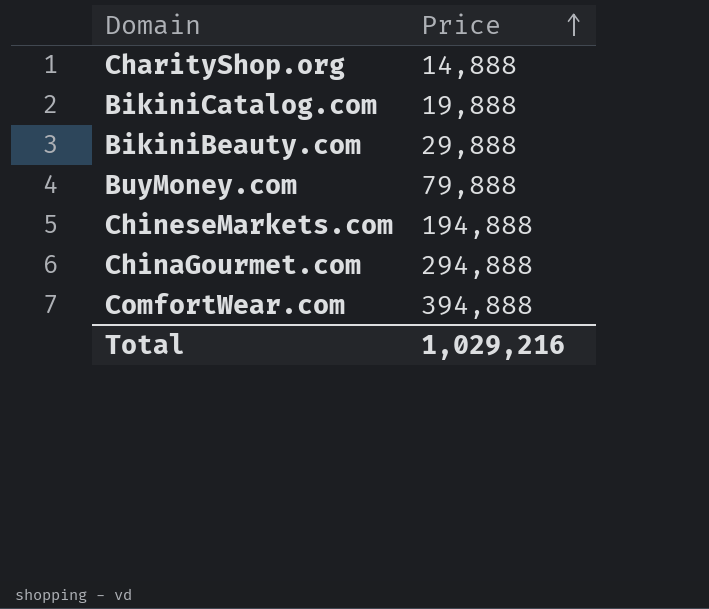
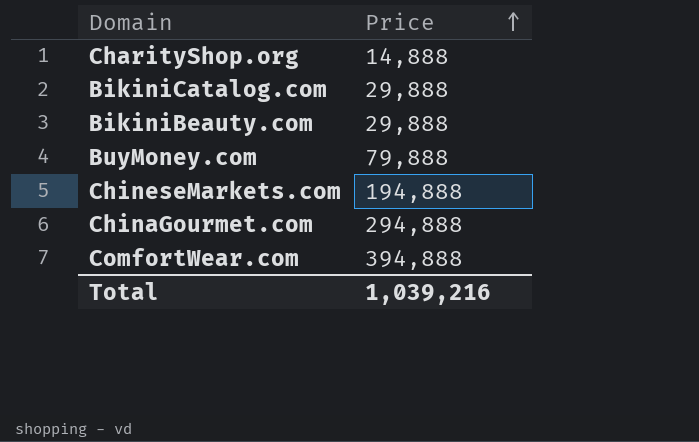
BikiniCatalog.com | Price: 19,888 -> 29,888
Total | Price: 1,029,216 -> 1,039,216

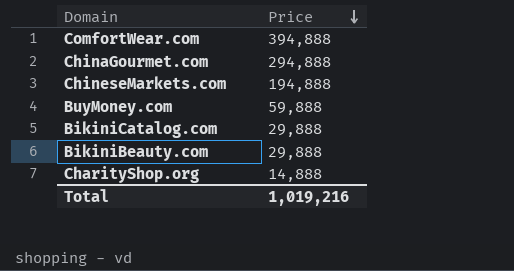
row order: Price ascending -> Price descending
BuyMoney.com | Price: 79,888 -> 59,888
Total | Price: 1,039,216 -> 1,019,216

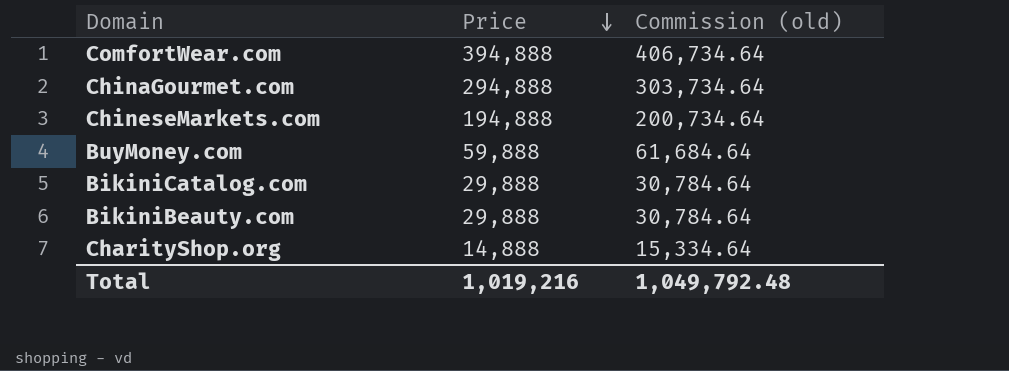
column Commission (old) | formula: none -> [Price] * 1.03

